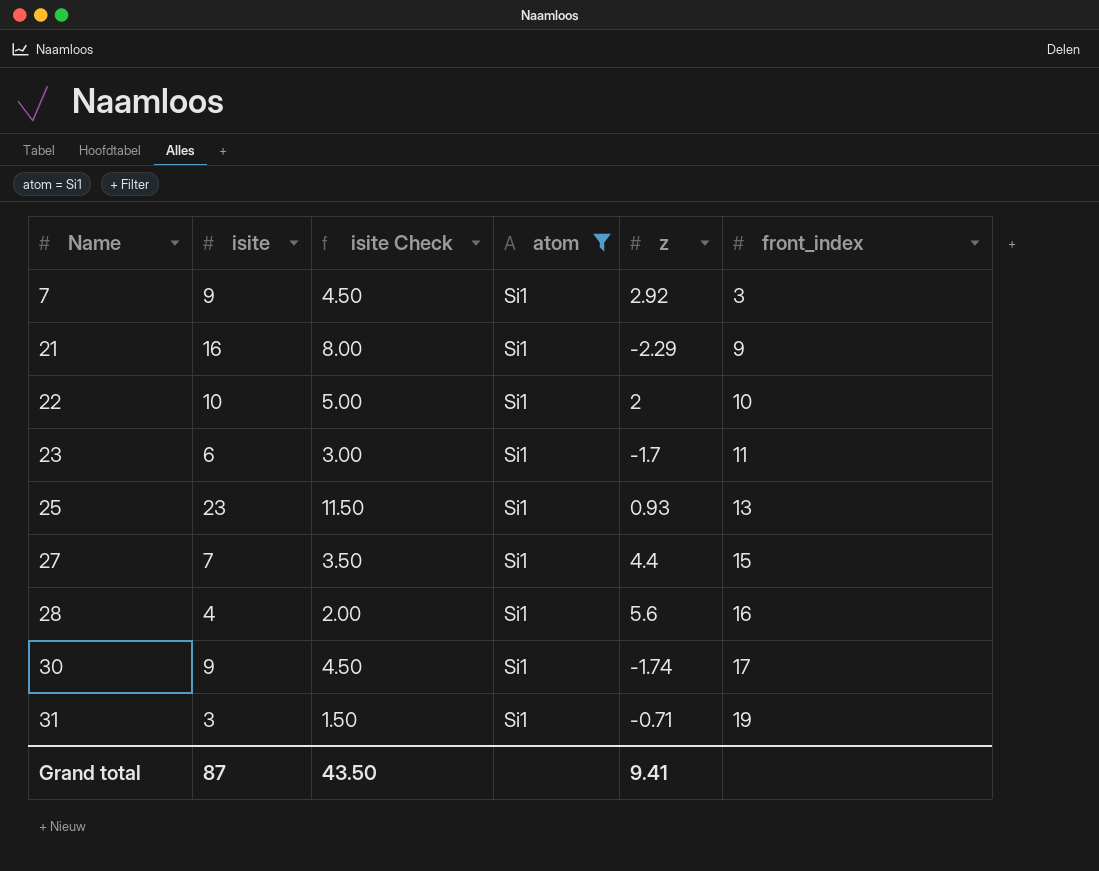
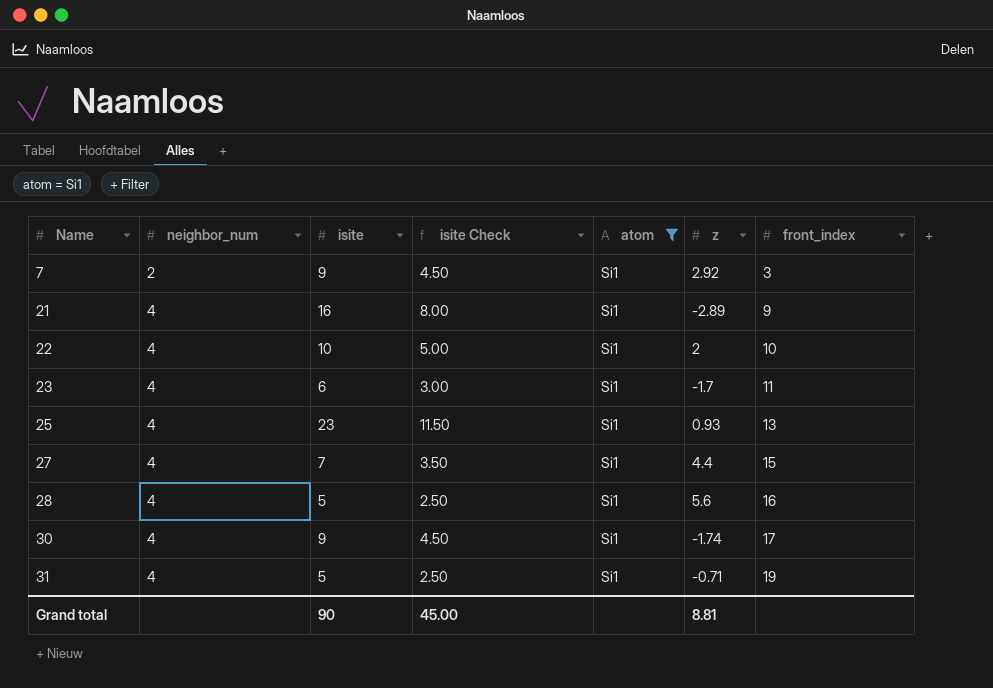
column neighbor_num | position: none -> 2
21 | z: -2.29 -> -2.89
28 | isite: 4 -> 5
28 | isite Check: 2.00 -> 2.50
31 | isite: 3 -> 5
31 | isite Check: 1.50 -> 2.50
Grand total | isite: 87 -> 90
Grand total | isite Check: 43.50 -> 45.00
Grand total | z: 9.41 -> 8.81

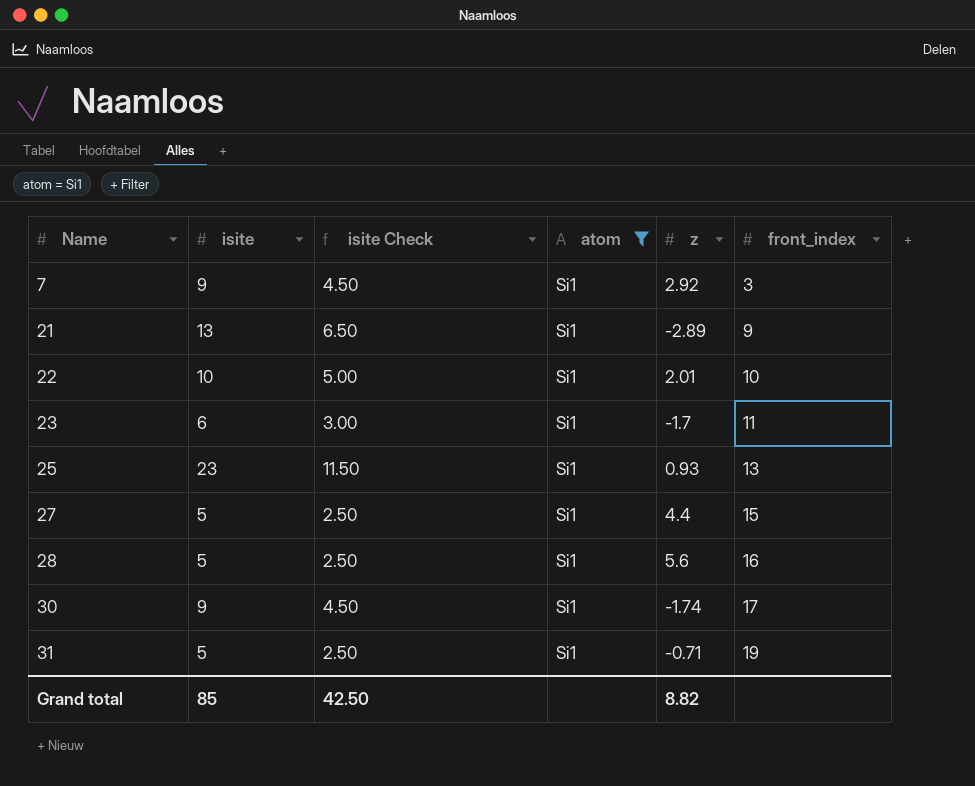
column neighbor_num | position: 2 -> none
21 | isite: 16 -> 13
21 | isite Check: 8.00 -> 6.50
22 | z: 2 -> 2.01
27 | isite: 7 -> 5
27 | isite Check: 3.50 -> 2.50
Grand total | isite: 90 -> 85
Grand total | isite Check: 45.00 -> 42.50
Grand total | z: 8.81 -> 8.82

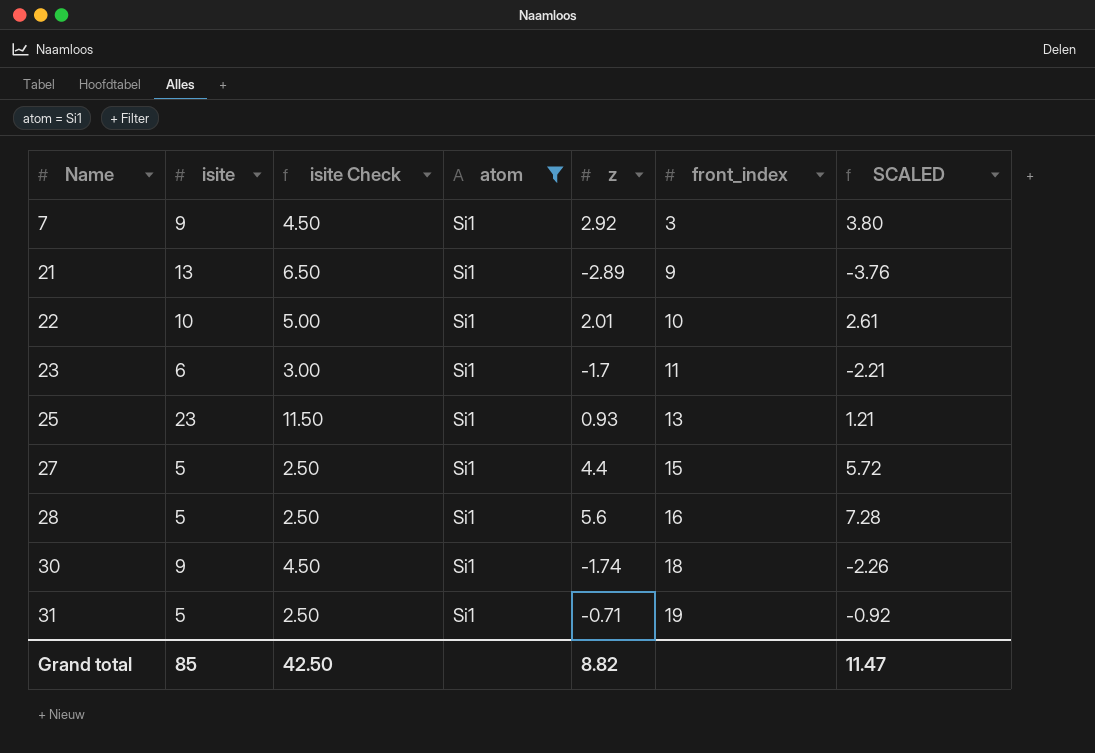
column SCALED | formula: none -> [z] * 1.3
30 | front_index: 17 -> 18

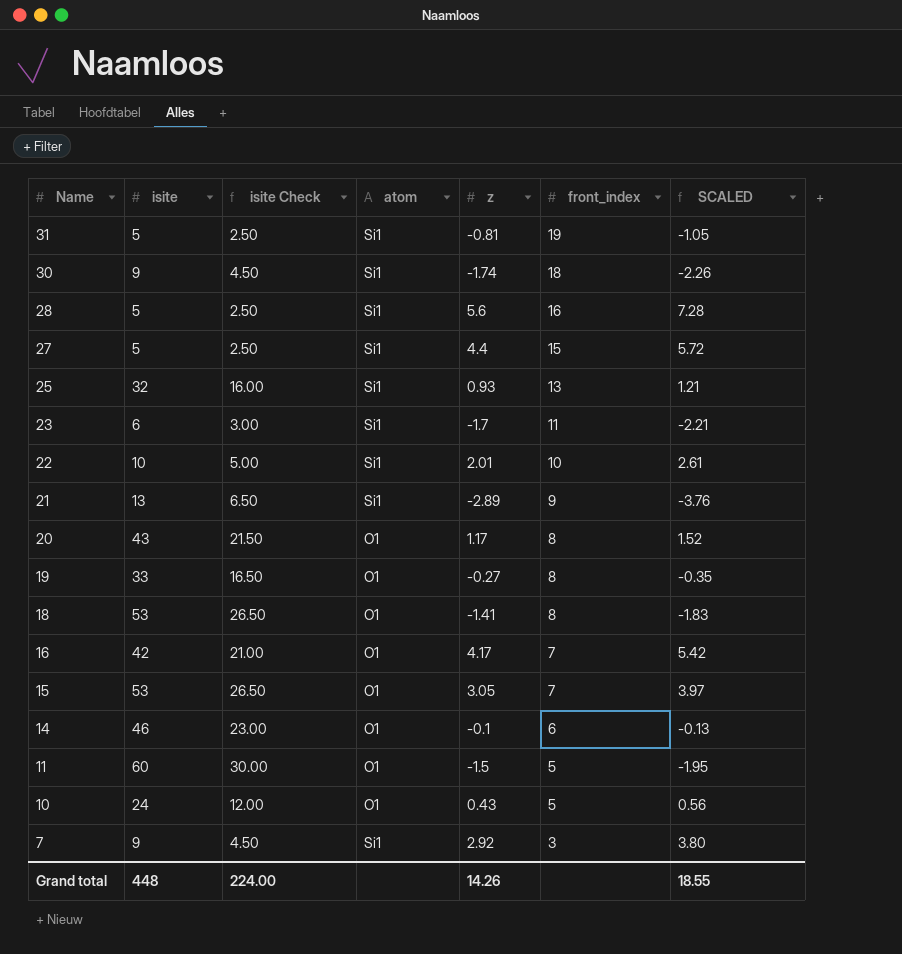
filter: atom = Si1 -> none
row order: Name ascending -> Name descending
31 | z: -0.71 -> -0.81
31 | SCALED: -0.92 -> -1.05
25 | isite: 23 -> 32
25 | isite Check: 11.50 -> 16.00
Grand total | isite: 85 -> 448
Grand total | isite Check: 42.50 -> 224.00
Grand total | z: 8.82 -> 14.26
Grand total | SCALED: 11.47 -> 18.55

